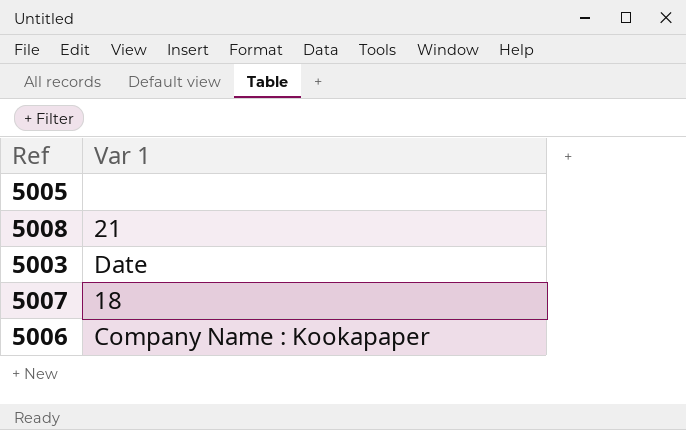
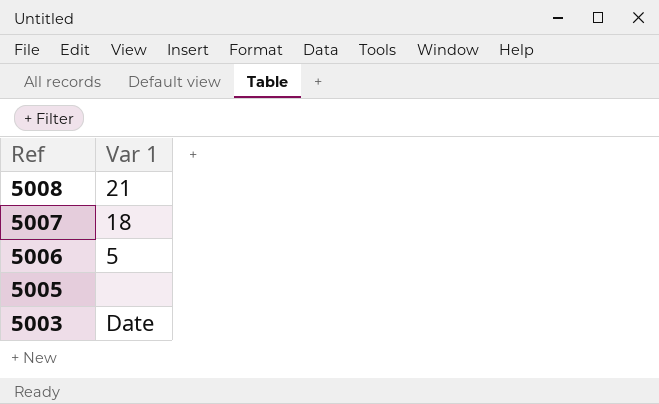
row order: none -> Ref descending
5006 | Var 1: Company Name : Kookapaper -> 5

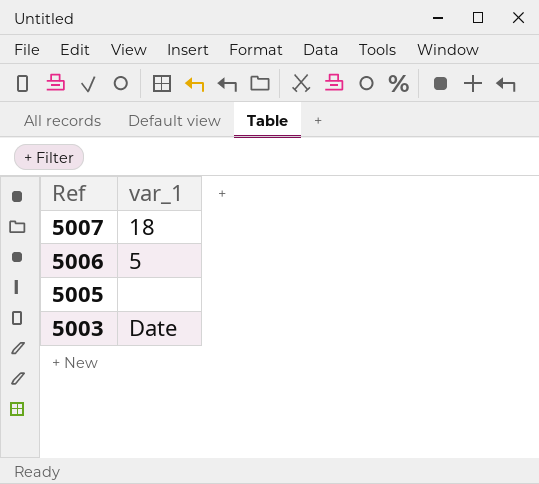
column name: Var 1 -> var_1
row 5008: 21 -> none

